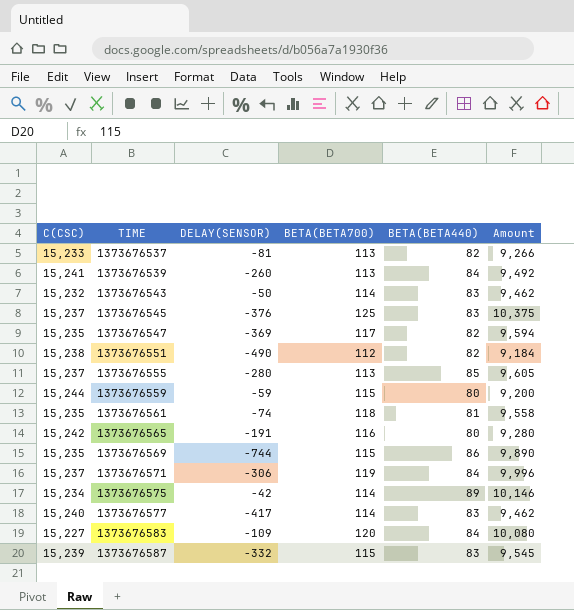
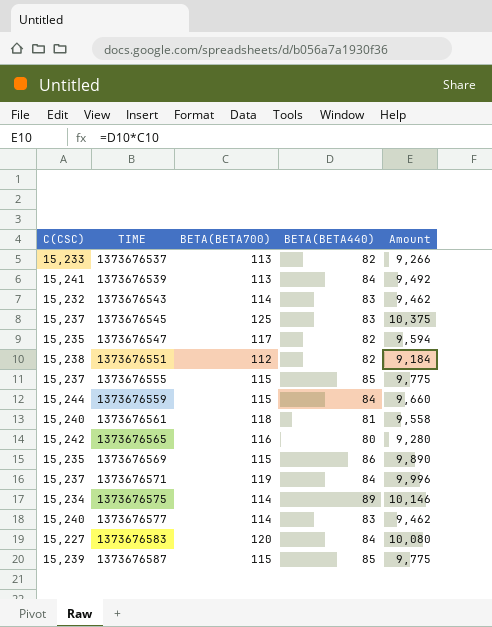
column DELAY(SENSOR) | position: 3 -> none
1373676555 | BETA(BETA700): 113 -> 115
1373676555 | Amount: 9,605 -> 9,775
1373676559 | BETA(BETA440): 80 -> 84
1373676559 | Amount: 9,200 -> 9,660
1373676561 | C(CSC): 15,235 -> 15,240
1373676587 | BETA(BETA440): 83 -> 85
1373676587 | Amount: 9,545 -> 9,775

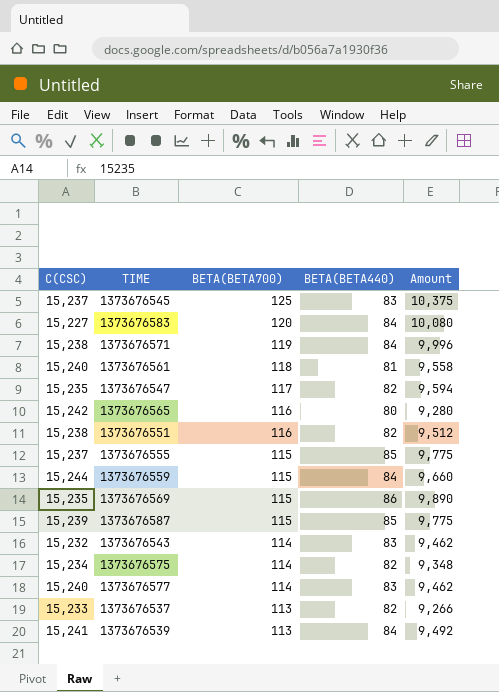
row order: TIME ascending -> BETA(BETA700) descending
1373676571 | C(CSC): 15,237 -> 15,238
1373676551 | BETA(BETA700): 112 -> 116
1373676551 | Amount: 9,184 -> 9,512
1373676575 | BETA(BETA440): 89 -> 82
1373676575 | Amount: 10,146 -> 9,348

